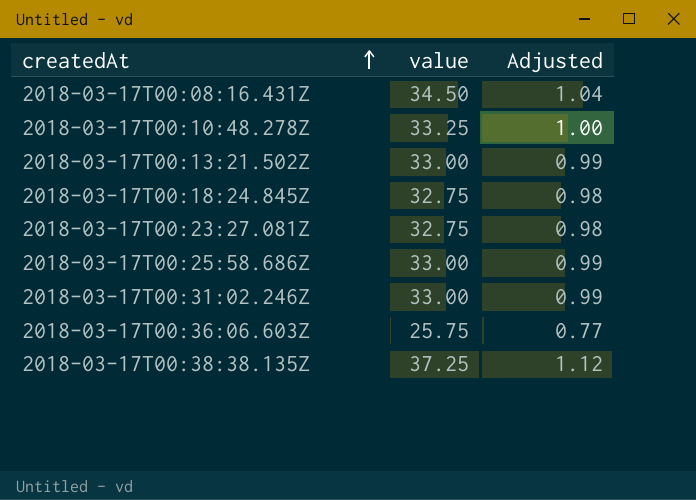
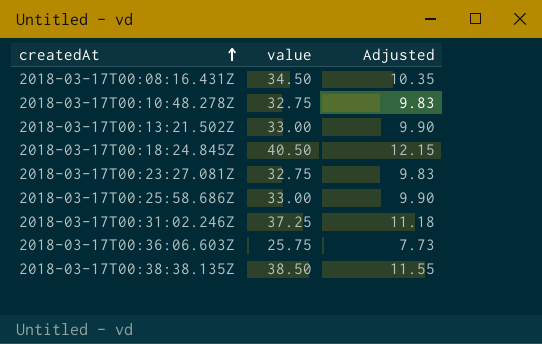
column Adjusted | formula: [value] * 0.03 -> [value] * 0.3
2018-03-17T00:10:48.278Z | value: 33.25 -> 32.75
2018-03-17T00:18:24.845Z | value: 32.75 -> 40.50
2018-03-17T00:31:02.246Z | value: 33.00 -> 37.25
2018-03-17T00:38:38.135Z | value: 37.25 -> 38.50

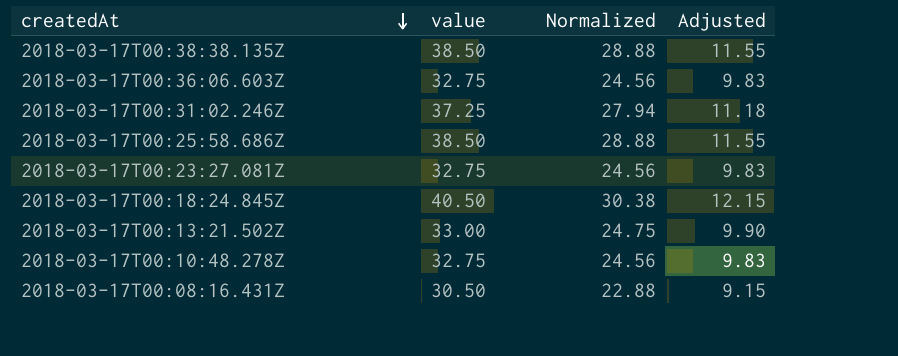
row order: createdAt ascending -> createdAt descending
column Normalized | formula: none -> [value] * 0.75
2018-03-17T00:36:06.603Z | value: 25.75 -> 32.75
2018-03-17T00:36:06.603Z | Adjusted: 7.73 -> 9.83
2018-03-17T00:25:58.686Z | value: 33.00 -> 38.50
2018-03-17T00:25:58.686Z | Adjusted: 9.90 -> 11.55
2018-03-17T00:08:16.431Z | value: 34.50 -> 30.50
2018-03-17T00:08:16.431Z | Adjusted: 10.35 -> 9.15

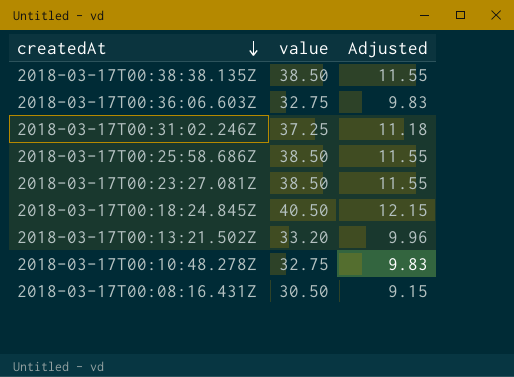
column Normalized | formula: [value] * 0.75 -> none
2018-03-17T00:23:27.081Z | value: 32.75 -> 38.50
2018-03-17T00:23:27.081Z | Adjusted: 9.83 -> 11.55
2018-03-17T00:13:21.502Z | value: 33.00 -> 33.20
2018-03-17T00:13:21.502Z | Adjusted: 9.90 -> 9.96

